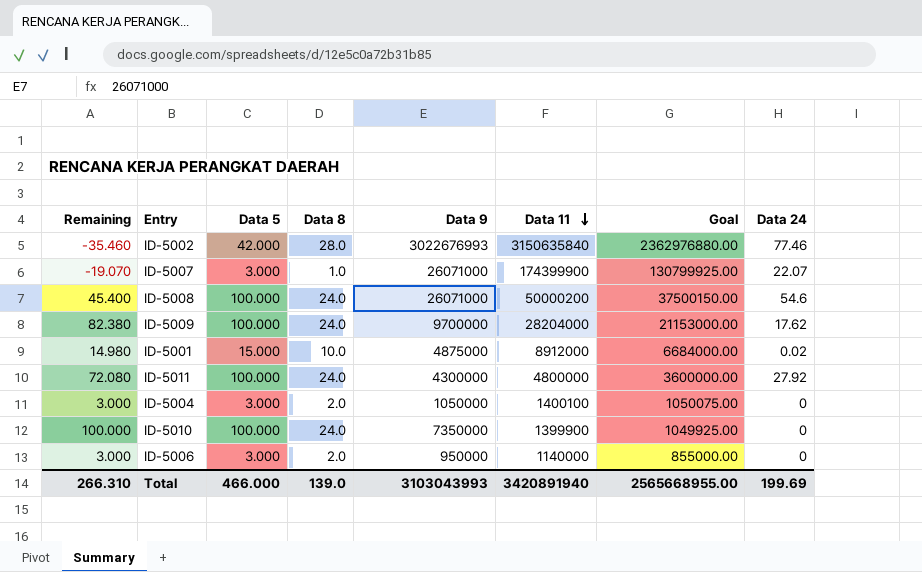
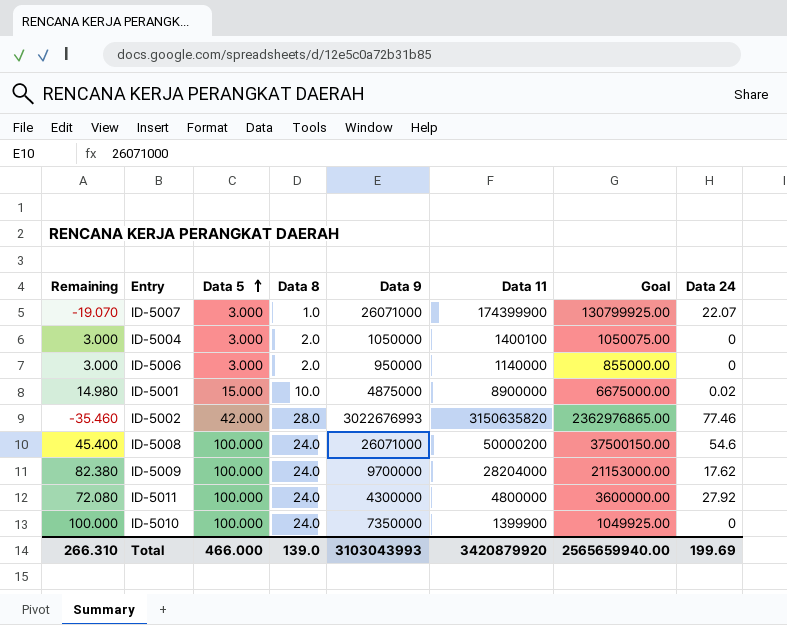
row order: Data 11 descending -> Data 5 ascending
ID-5001 | Data 11: 8912000 -> 8900000
ID-5001 | Goal: 6684000.00 -> 6675000.00
ID-5002 | Data 11: 3150635840 -> 3150635820
ID-5002 | Goal: 2362976880.00 -> 2362976865.00
Total | Data 11: 3420891940 -> 3420879920
Total | Goal: 2565668955.00 -> 2565659940.00

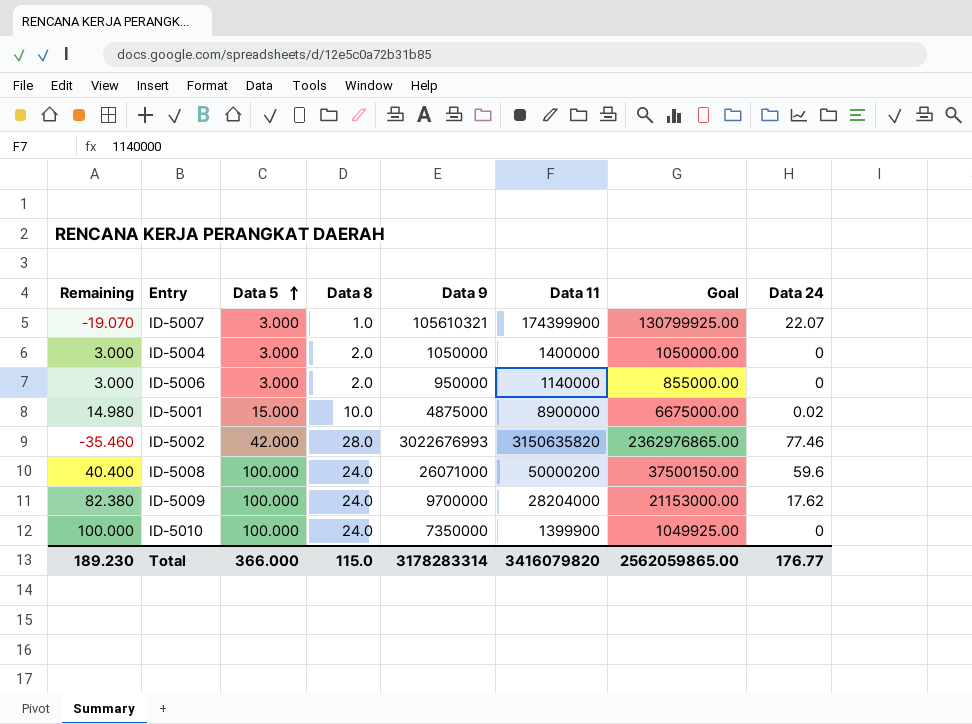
row ID-5011: 72.080 | 100.000 | 24.0 | 4300000 | 4800000 | 3600000.00 | 27.92 -> none
ID-5007 | Data 9: 26071000 -> 105610321
ID-5004 | Data 11: 1400100 -> 1400000
ID-5004 | Goal: 1050075.00 -> 1050000.00
ID-5008 | Remaining: 45.400 -> 40.400
ID-5008 | Data 24: 54.6 -> 59.6
Total | Remaining: 266.310 -> 189.230
Total | Data 5: 466.000 -> 366.000
Total | Data 8: 139.0 -> 115.0
Total | Data 9: 3103043993 -> 3178283314
Total | Data 11: 3420879920 -> 3416079820
Total | Goal: 2565659940.00 -> 2562059865.00
Total | Data 24: 199.69 -> 176.77

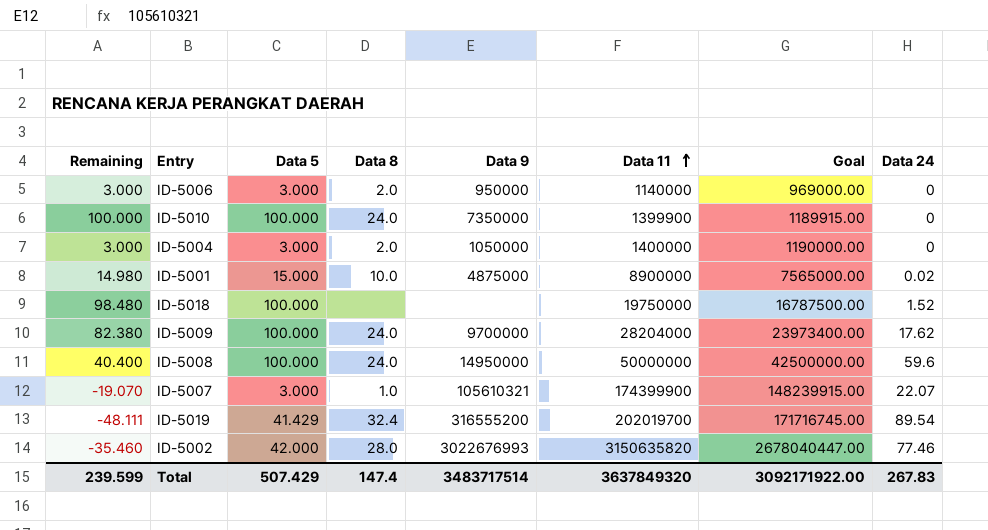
row order: Data 5 ascending -> Data 11 ascending
column Goal | formula: [Data 11] * 0.75 -> [Data 11] * 0.85
row ID-5018: none -> 98.480 | 100.000 | none | none | 19750000 | 16787500.00 | 1.52
ID-5008 | Data 9: 26071000 -> 14950000
ID-5008 | Data 11: 50000200 -> 50000000
row ID-5019: none -> -48.111 | 41.429 | 32.4 | 316555200 | 202019700 | 171716745.00 | 89.54
Total | Remaining: 189.230 -> 239.599
Total | Data 5: 366.000 -> 507.429
Total | Data 8: 115.0 -> 147.4
Total | Data 9: 3178283314 -> 3483717514
Total | Data 11: 3416079820 -> 3637849320
Total | Goal: 2562059865.00 -> 3092171922.00
Total | Data 24: 176.77 -> 267.83

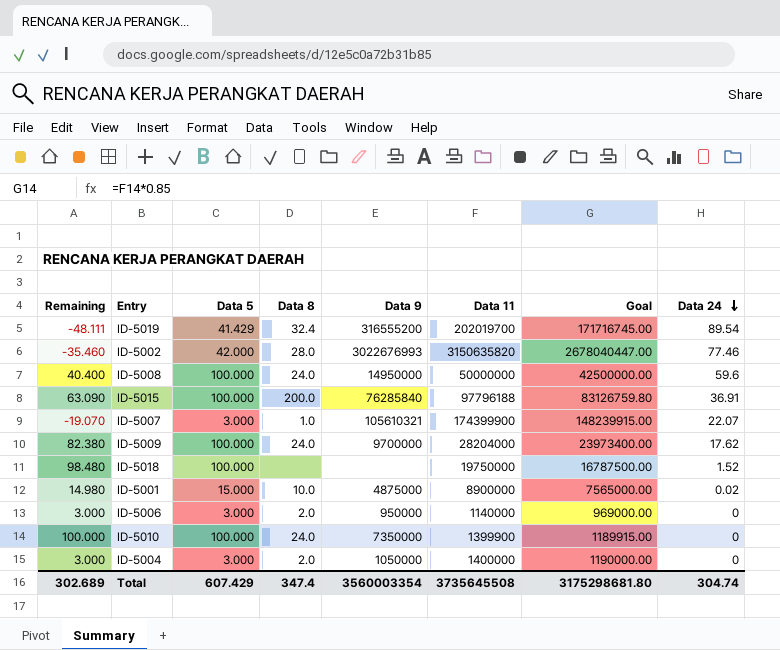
row order: Data 11 ascending -> Data 24 descending
row ID-5015: none -> 63.090 | 100.000 | 200.0 | 76285840 | 97796188 | 83126759.80 | 36.91
Total | Remaining: 239.599 -> 302.689
Total | Data 5: 507.429 -> 607.429
Total | Data 8: 147.4 -> 347.4
Total | Data 9: 3483717514 -> 3560003354
Total | Data 11: 3637849320 -> 3735645508
Total | Goal: 3092171922.00 -> 3175298681.80
Total | Data 24: 267.83 -> 304.74

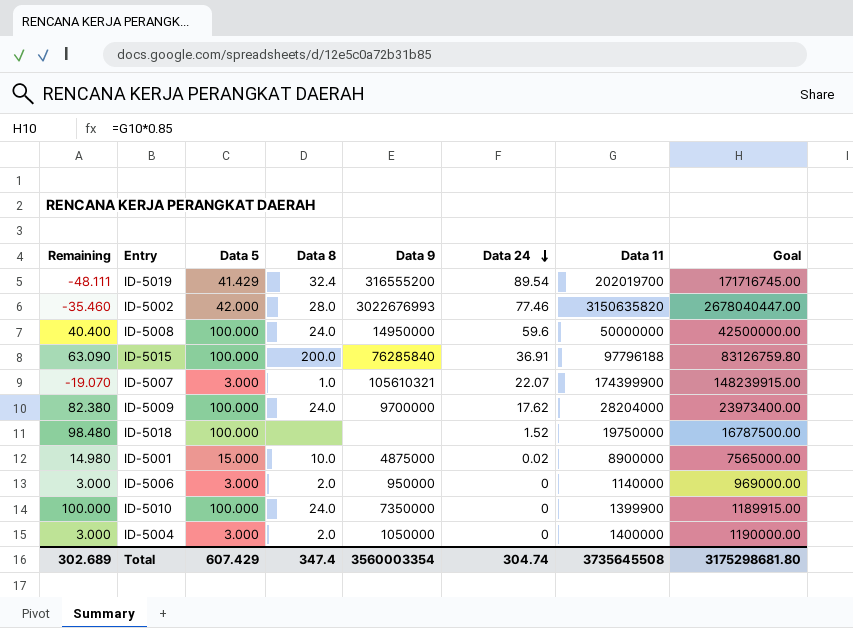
column Data 24 | position: 8 -> 6

